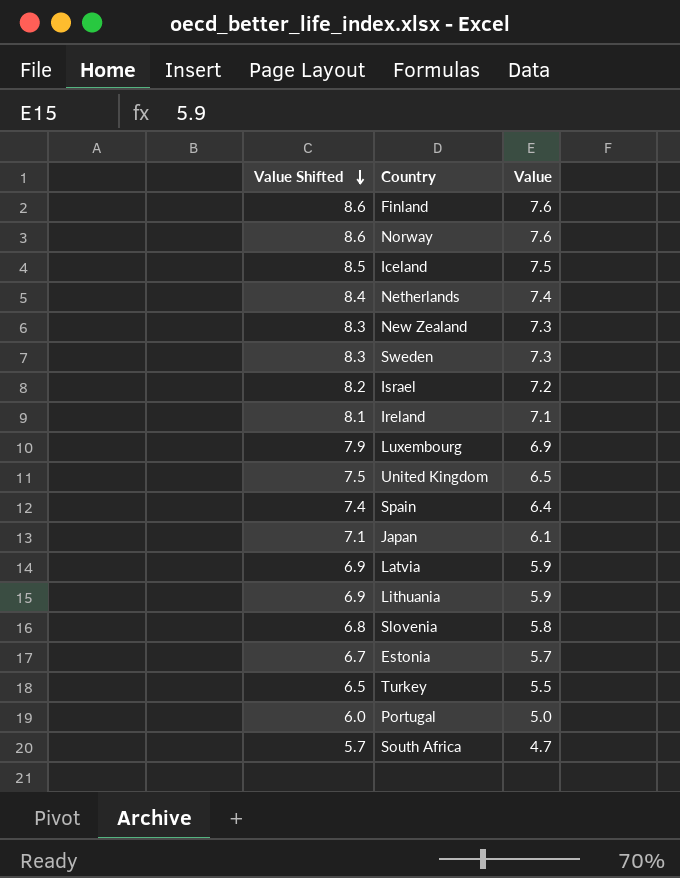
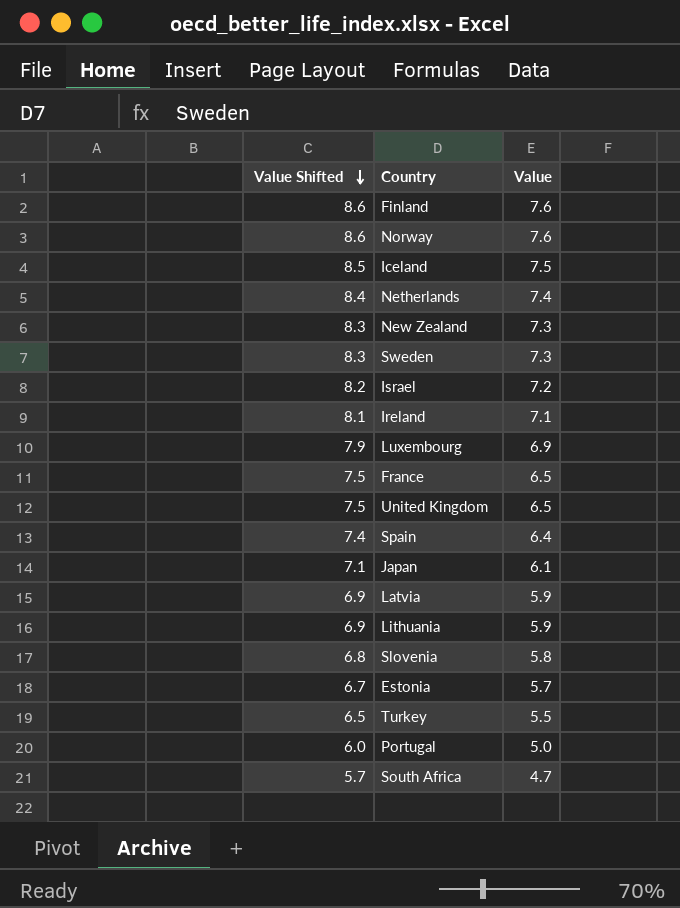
row France: none -> 7.5 | 6.5

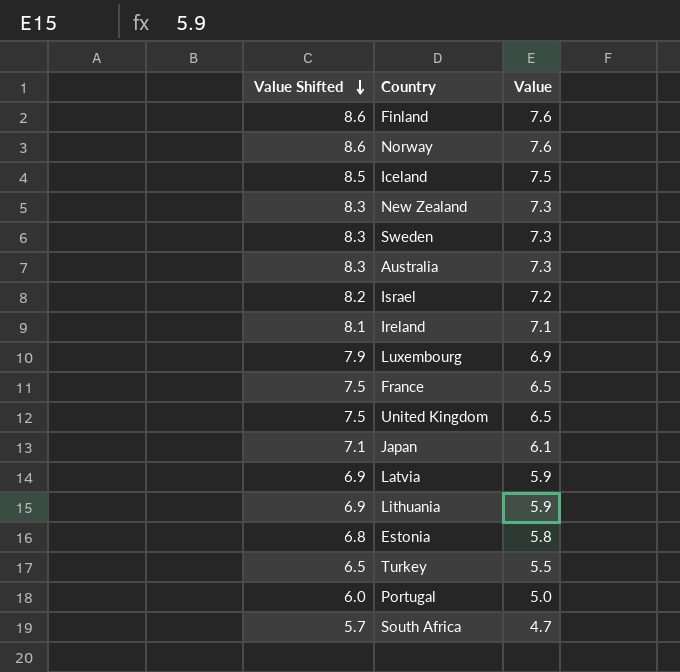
row Netherlands: 8.4 | 7.4 -> none
row Spain: 7.4 | 6.4 -> none
row Slovenia: 6.8 | 5.8 -> none
row Australia: none -> 8.3 | 7.3
Estonia | Value Shifted: 6.7 -> 6.8
Estonia | Value: 5.7 -> 5.8

